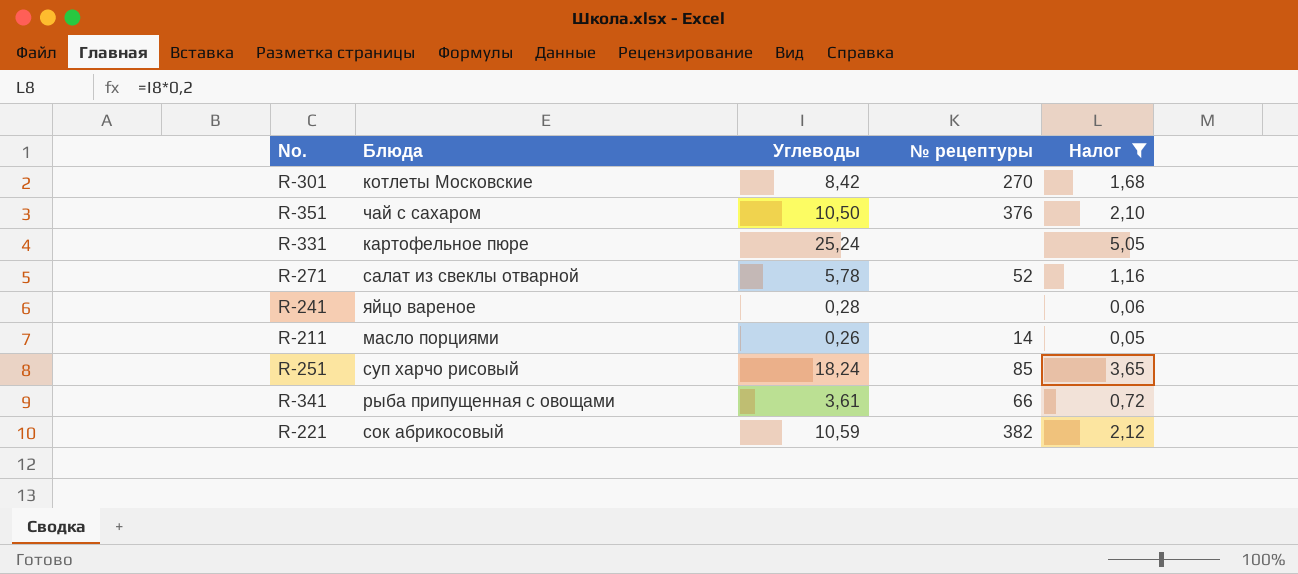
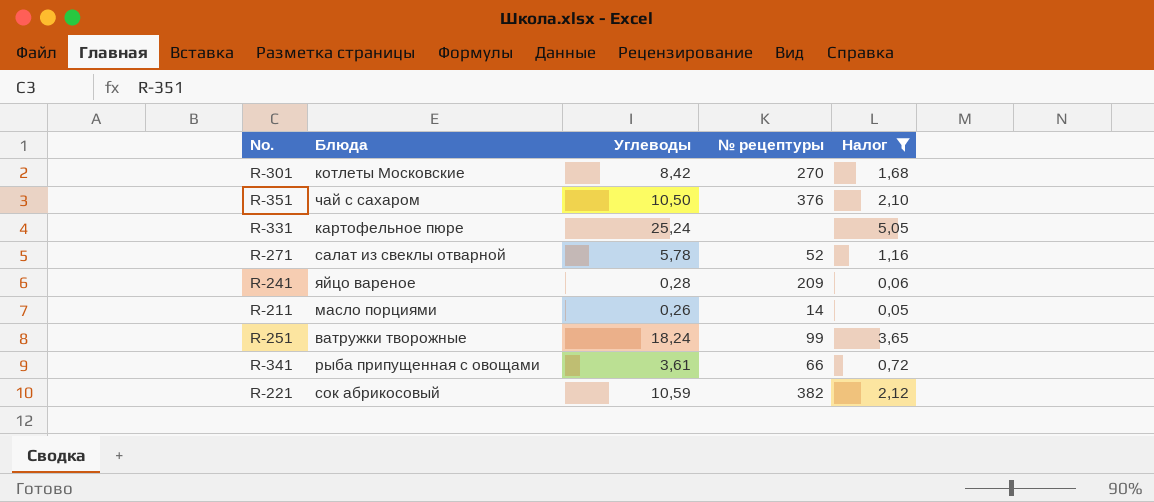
R-241 | № рецептуры: none -> 209
R-251 | Блюда: суп харчо рисовый -> ватружки творожные
R-251 | № рецептуры: 85 -> 99

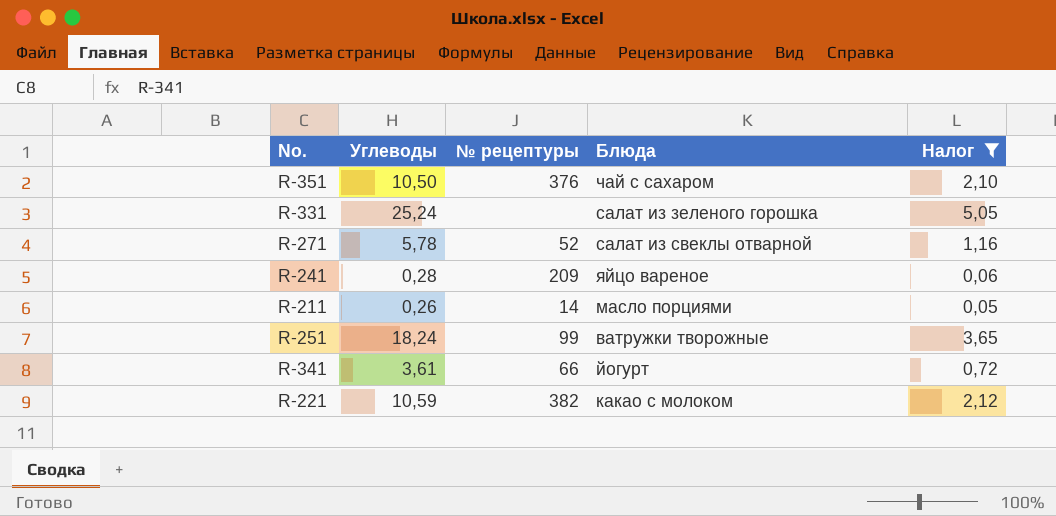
column Блюда | position: 2 -> 4
row R-301: котлеты Московские | 8,42 | 270 | 1,68 -> none
R-331 | Блюда: картофельное пюре -> салат из зеленого горошка
R-341 | Блюда: рыба припущенная с овощами -> йогурт
R-221 | Блюда: сок абрикосовый -> какао с молоком

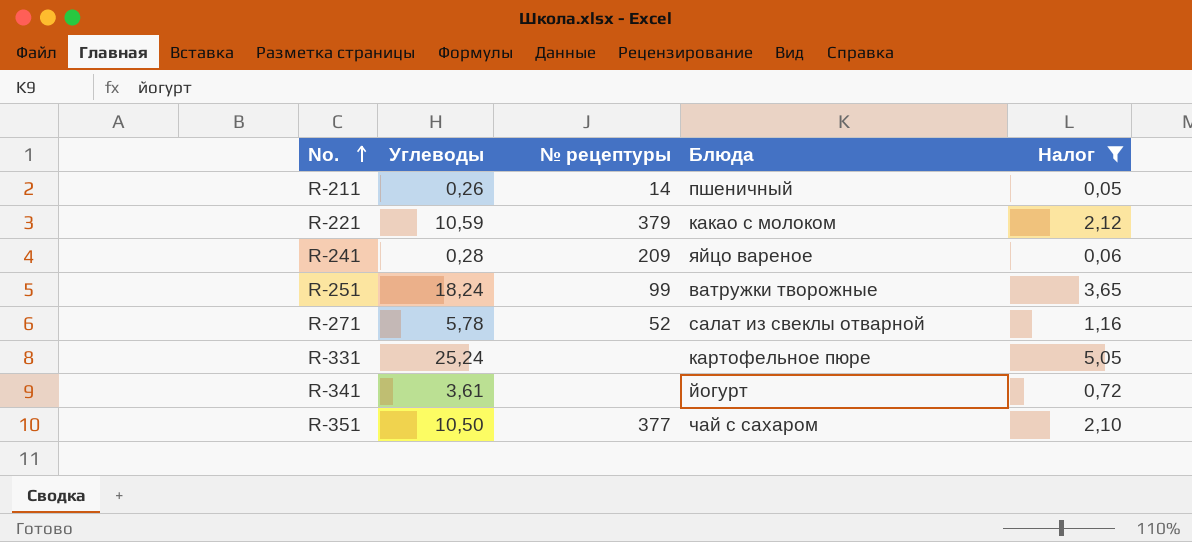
row order: none -> No. ascending
R-211 | Блюда: масло порциями -> пшеничный
R-221 | № рецептуры: 382 -> 379
R-331 | Блюда: салат из зеленого горошка -> картофельное пюре
R-341 | № рецептуры: 66 -> none
R-351 | № рецептуры: 376 -> 377

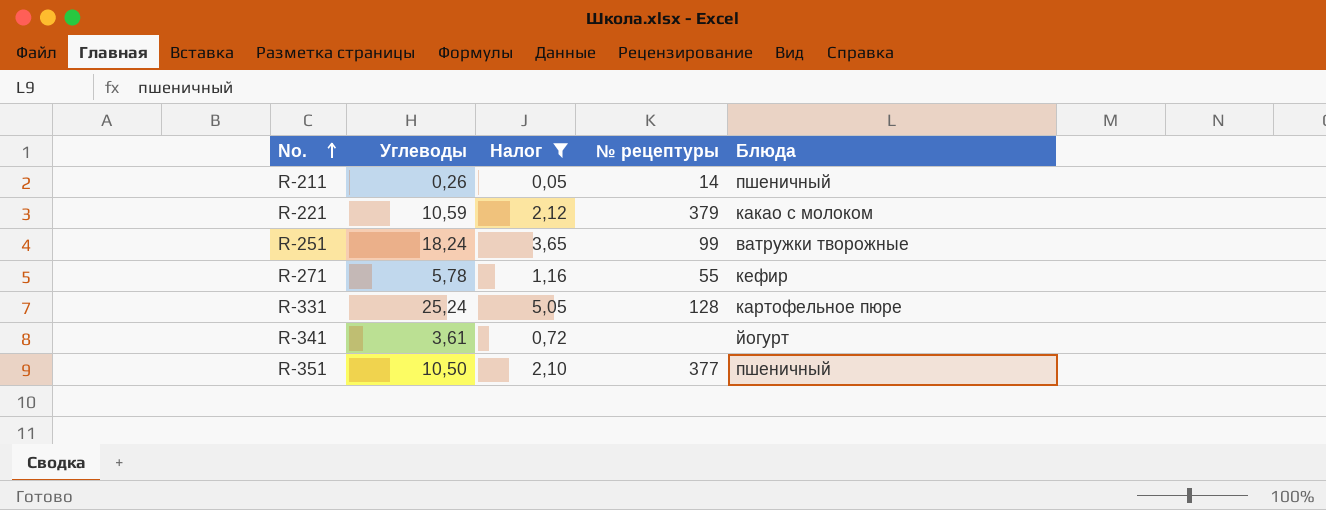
column Налог | position: 5 -> 3
row R-241: 0,28 | 209 | яйцо вареное | 0,06 -> none
R-271 | № рецептуры: 52 -> 55
R-271 | Блюда: салат из свеклы отварной -> кефир
R-331 | № рецептуры: none -> 128
R-351 | Блюда: чай с сахаром -> пшеничный

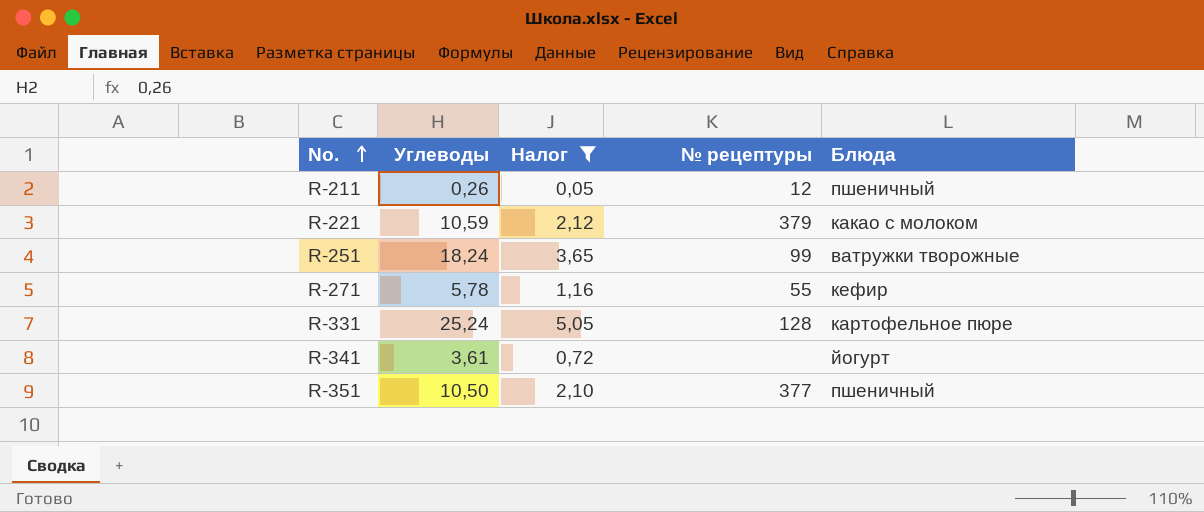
R-211 | № рецептуры: 14 -> 12

